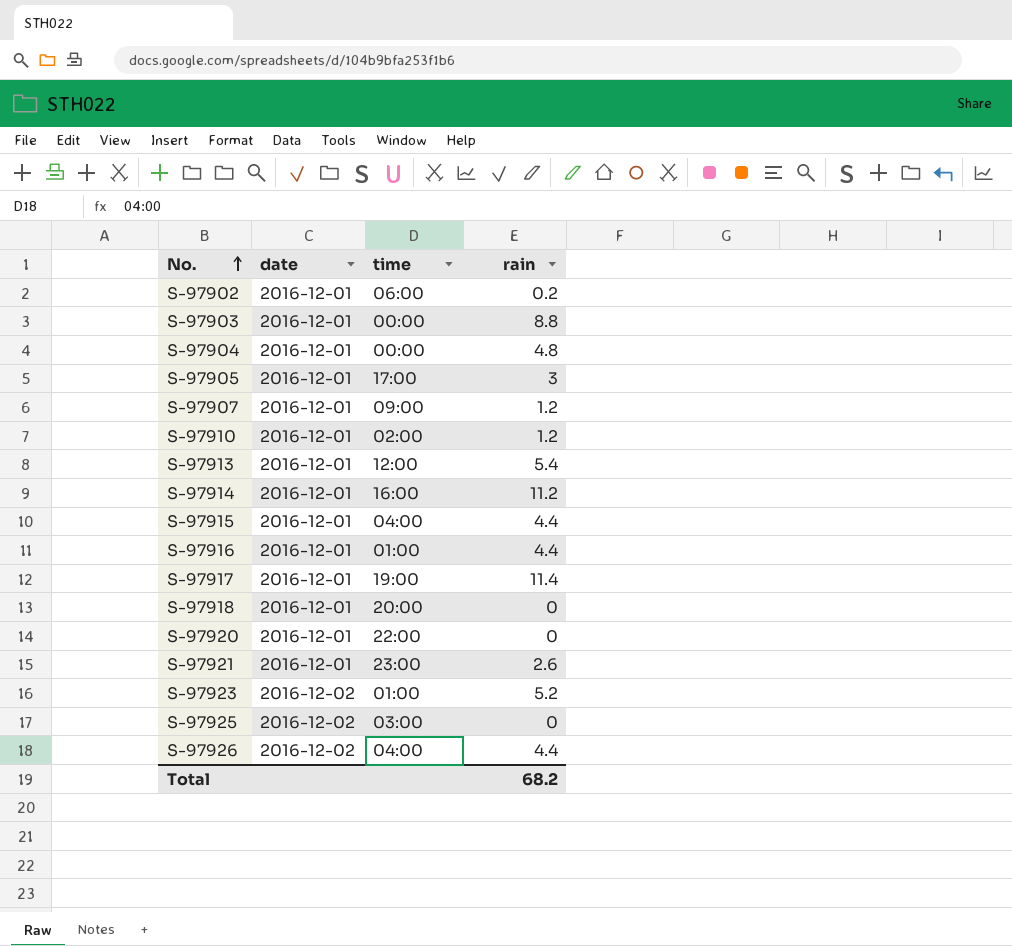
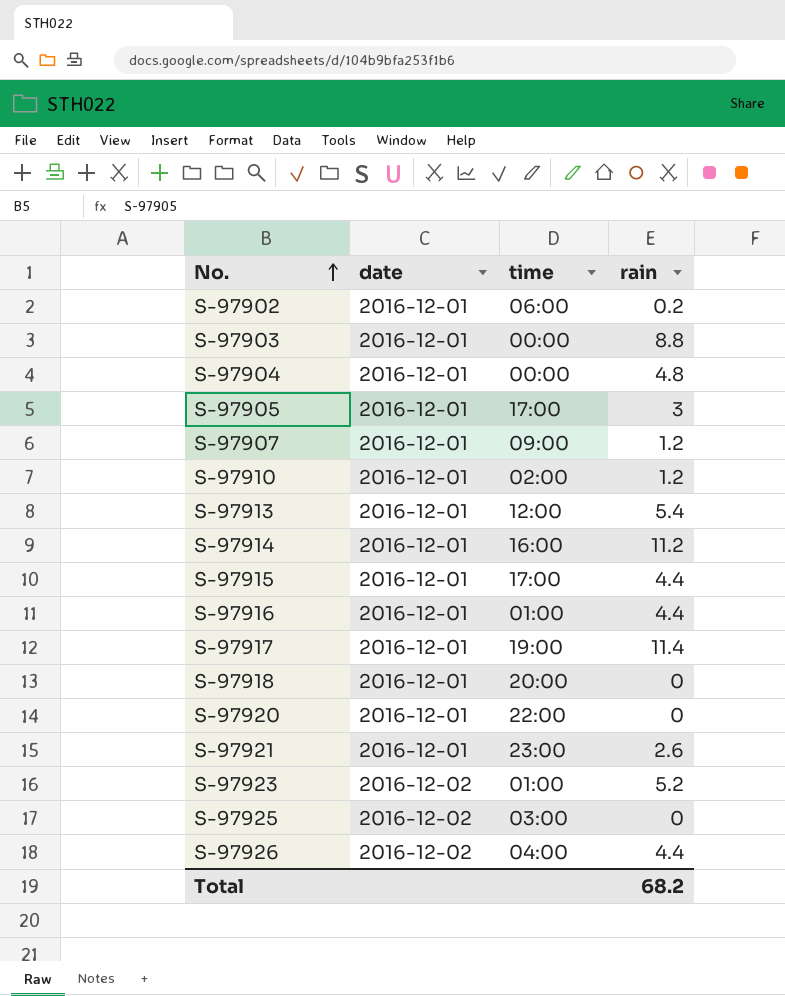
S-97915 | time: 04:00 -> 17:00

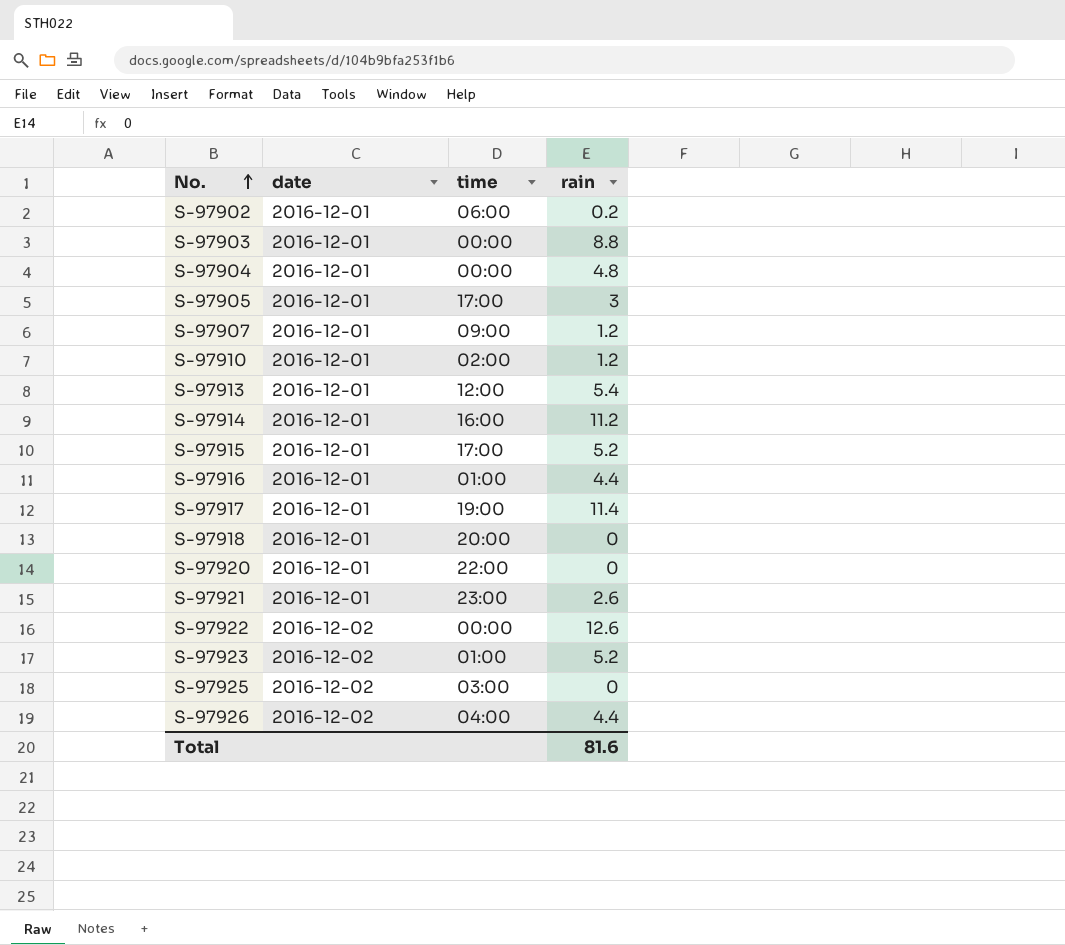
S-97915 | rain: 4.4 -> 5.2
row S-97922: none -> 2016-12-02 | 00:00 | 12.6
Total | rain: 68.2 -> 81.6

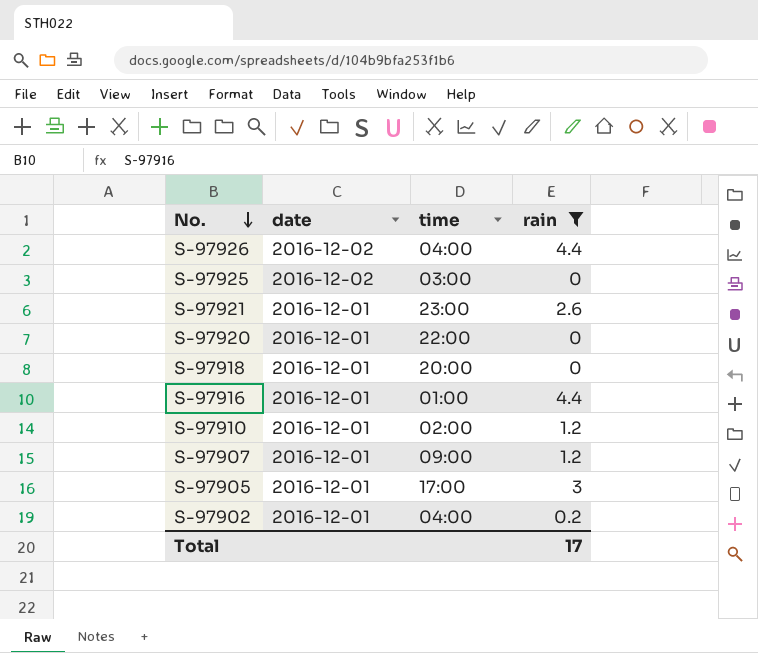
filter: none -> rain <= 4.4
row order: No. ascending -> No. descending
S-97902 | time: 06:00 -> 04:00
Total | rain: 81.6 -> 17

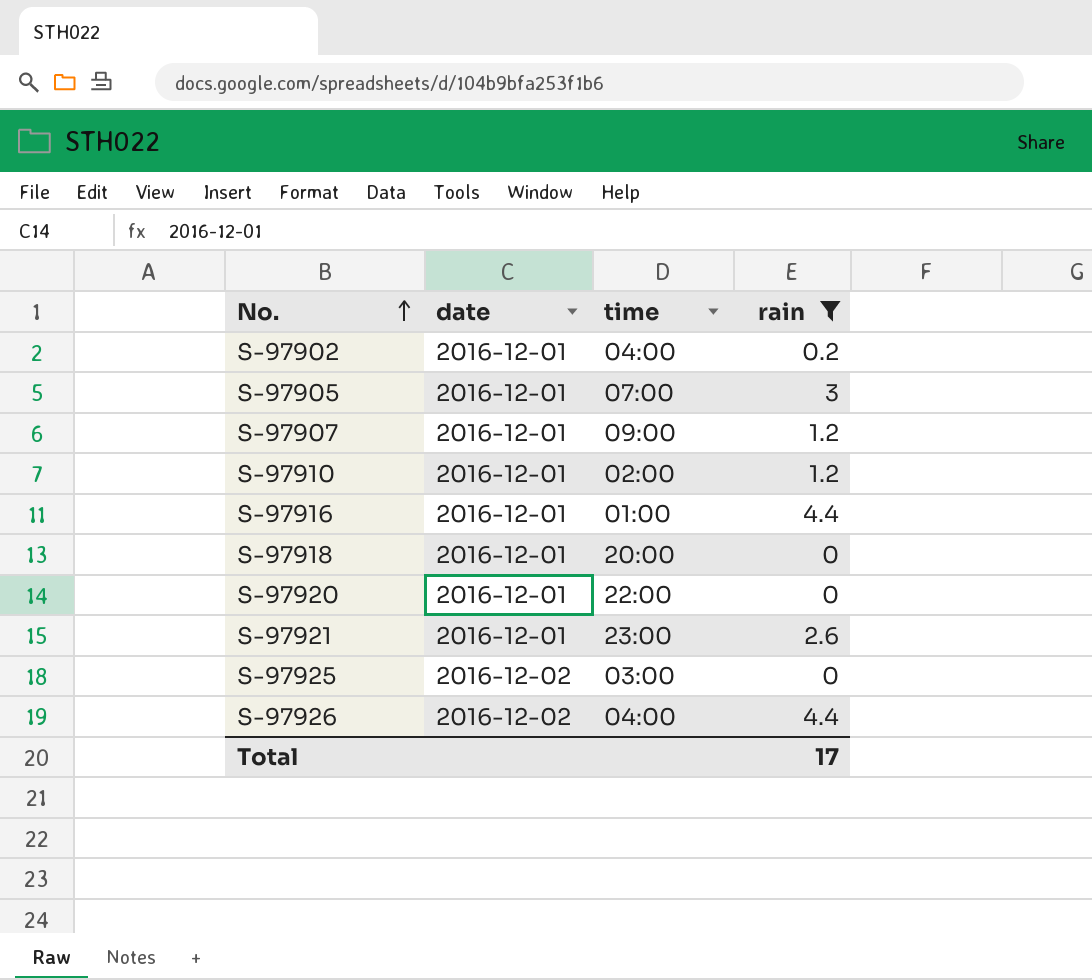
row order: No. descending -> No. ascending
S-97905 | time: 17:00 -> 07:00

